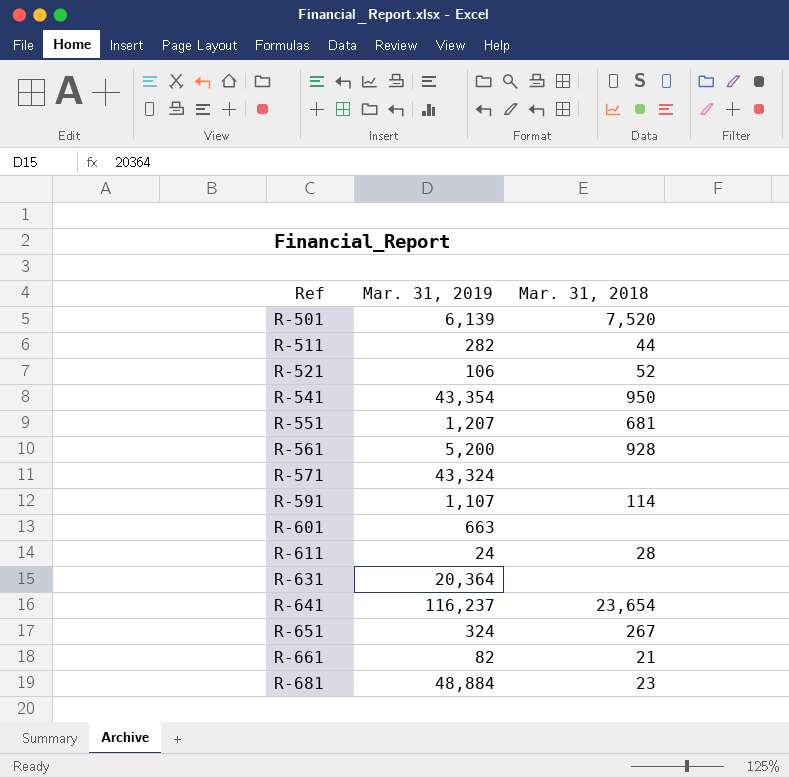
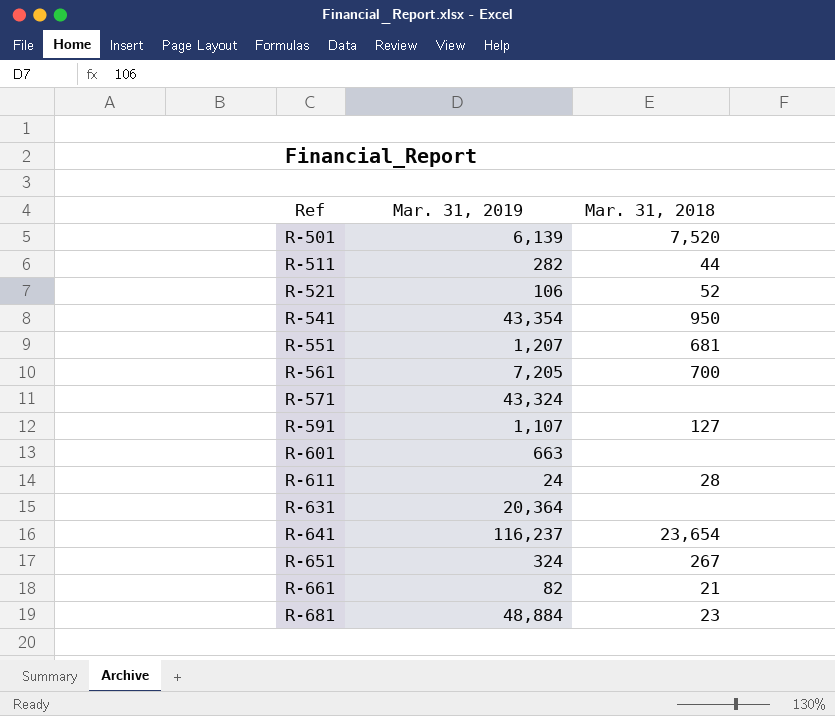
R-561 | Mar. 31, 2019: 5,200 -> 7,205
R-561 | Mar. 31, 2018: 928 -> 700
R-591 | Mar. 31, 2018: 114 -> 127

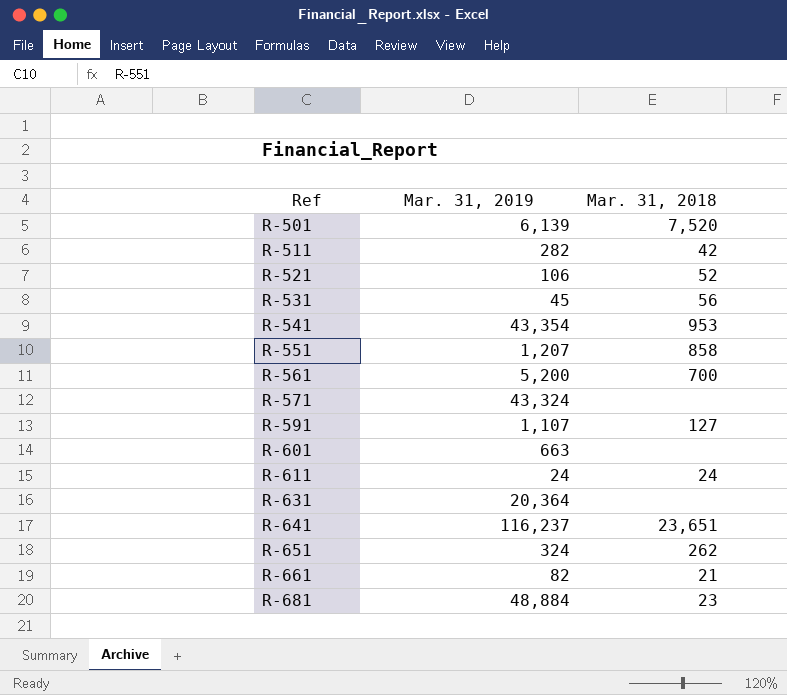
R-511 | Mar. 31, 2018: 44 -> 42
row R-531: none -> 45 | 56
R-541 | Mar. 31, 2018: 950 -> 953
R-551 | Mar. 31, 2018: 681 -> 858
R-561 | Mar. 31, 2019: 7,205 -> 5,200
R-611 | Mar. 31, 2018: 28 -> 24
R-641 | Mar. 31, 2018: 23,654 -> 23,651
R-651 | Mar. 31, 2018: 267 -> 262

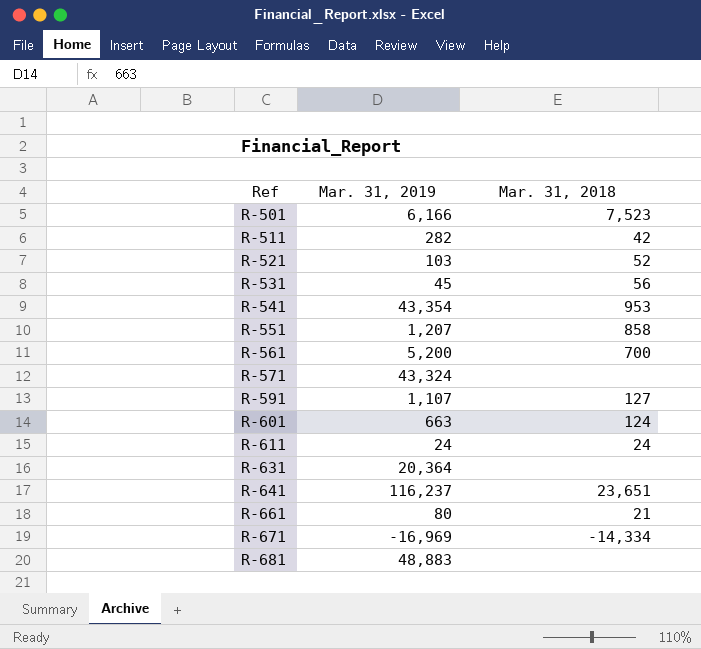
row R-651: 324 | 262 -> none
R-501 | Mar. 31, 2019: 6,139 -> 6,166
R-501 | Mar. 31, 2018: 7,520 -> 7,523
R-521 | Mar. 31, 2019: 106 -> 103
R-601 | Mar. 31, 2018: none -> 124
R-661 | Mar. 31, 2019: 82 -> 80
row R-671: none -> -16,969 | -14,334
R-681 | Mar. 31, 2019: 48,884 -> 48,883
R-681 | Mar. 31, 2018: 23 -> none

